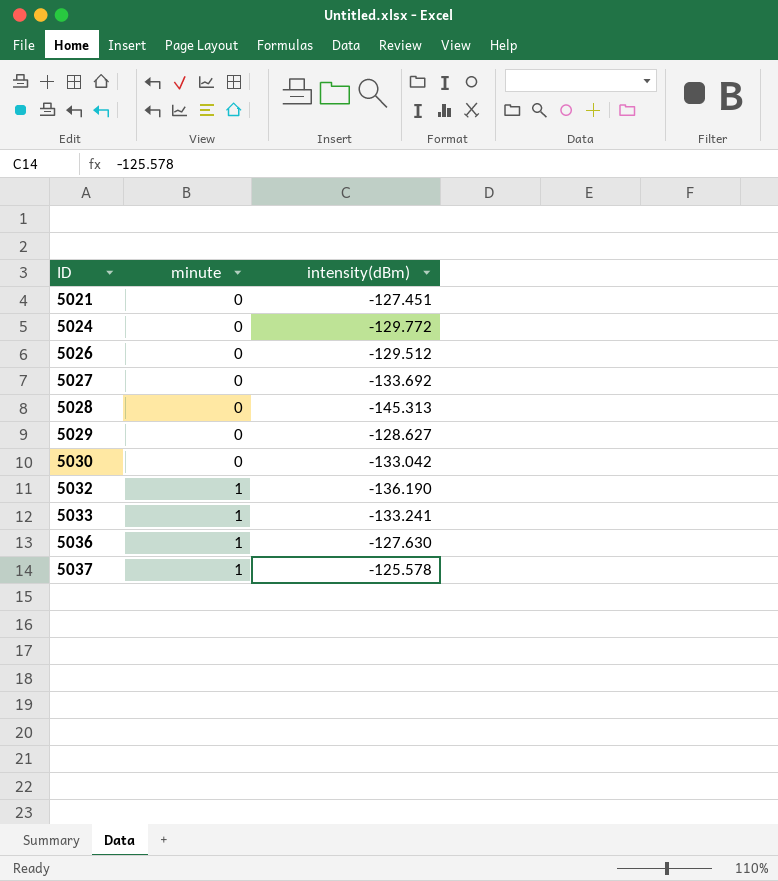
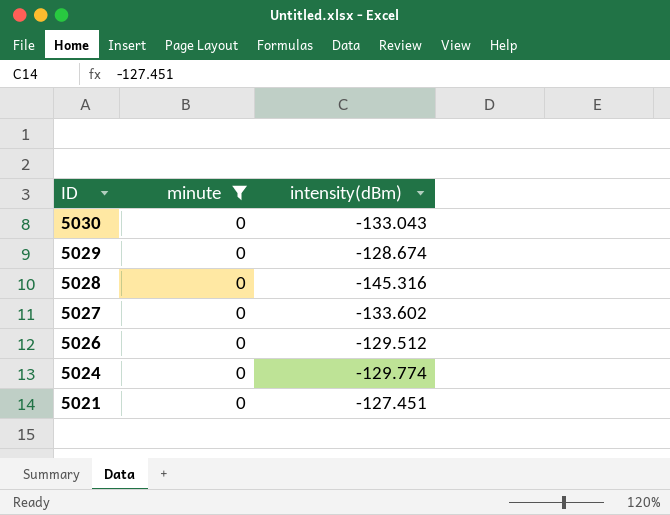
filter: none -> minute = 0
row order: ID ascending -> ID descending
5030 | intensity(dBm): -133.042 -> -133.043
5029 | intensity(dBm): -128.627 -> -128.674
5028 | intensity(dBm): -145.313 -> -145.316
5027 | intensity(dBm): -133.692 -> -133.602
5024 | intensity(dBm): -129.772 -> -129.774

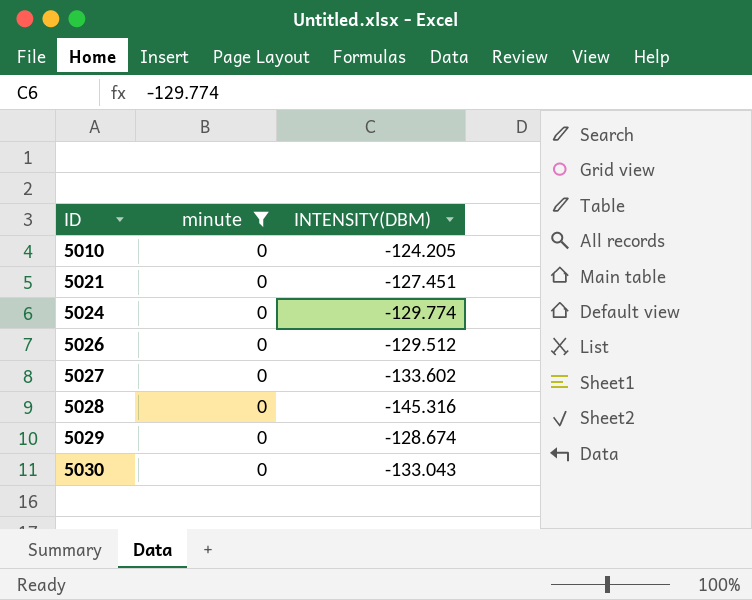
row order: ID descending -> ID ascending
column name: intensity(dBm) -> INTENSITY(DBM)
row 5010: none -> 0 | -124.205

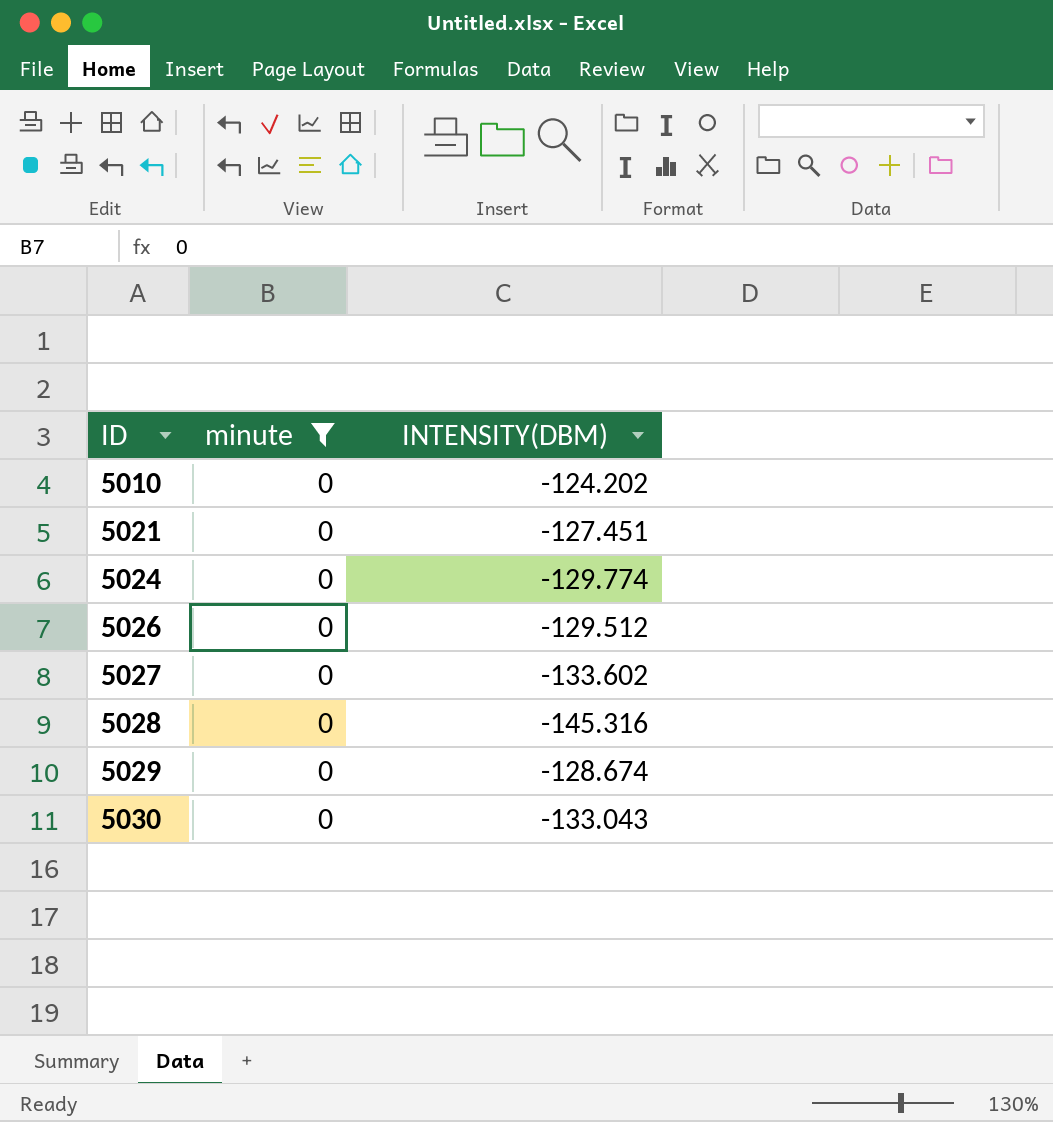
5010 | INTENSITY(DBM): -124.205 -> -124.202

